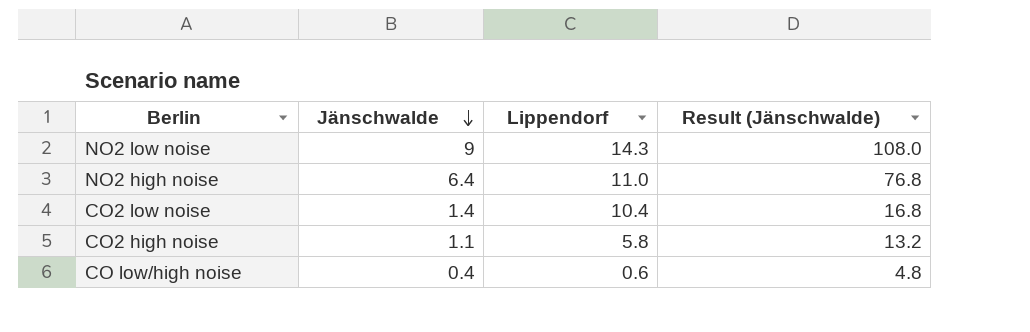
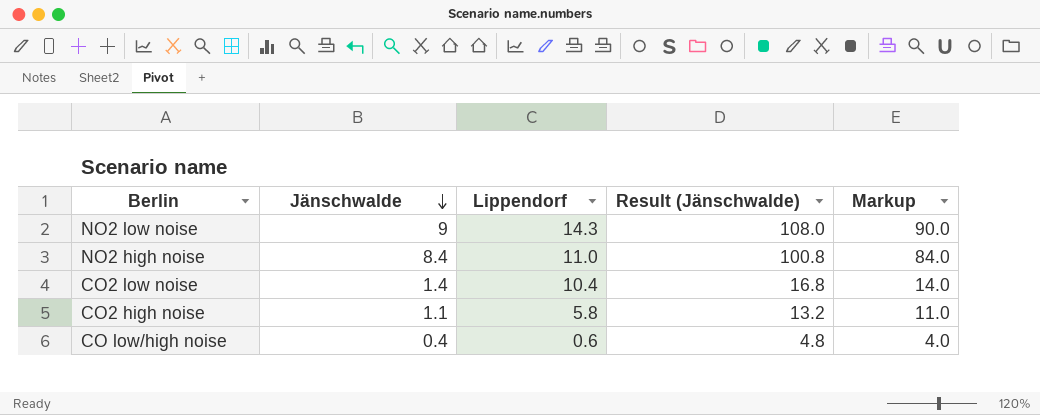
column Markup | formula: none -> [Jänschwalde] * 10
NO2 high noise | Jänschwalde: 6.4 -> 8.4
NO2 high noise | Result (Jänschwalde): 76.8 -> 100.8

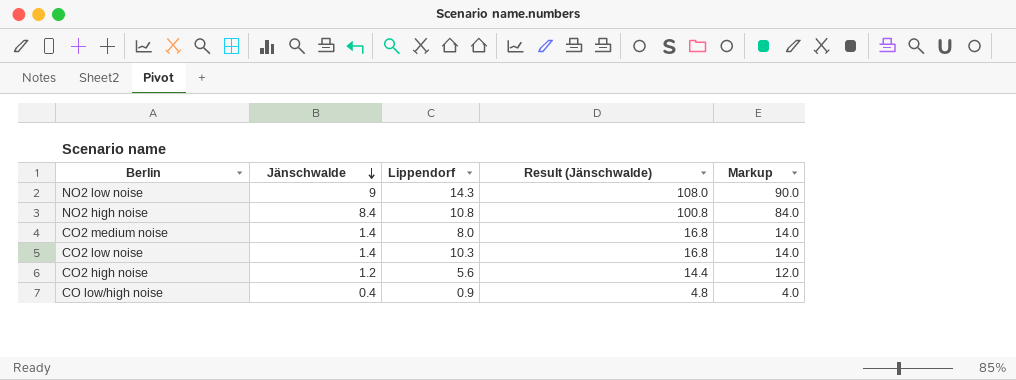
NO2 high noise | Lippendorf: 11.0 -> 10.8
row CO2 medium noise: none -> 1.4 | 8.0 | 16.8 | 14.0
CO2 low noise | Lippendorf: 10.4 -> 10.3
CO2 high noise | Jänschwalde: 1.1 -> 1.2
CO2 high noise | Lippendorf: 5.8 -> 5.6
CO2 high noise | Result (Jänschwalde): 13.2 -> 14.4
CO2 high noise | Markup: 11.0 -> 12.0
CO low/high noise | Lippendorf: 0.6 -> 0.9

